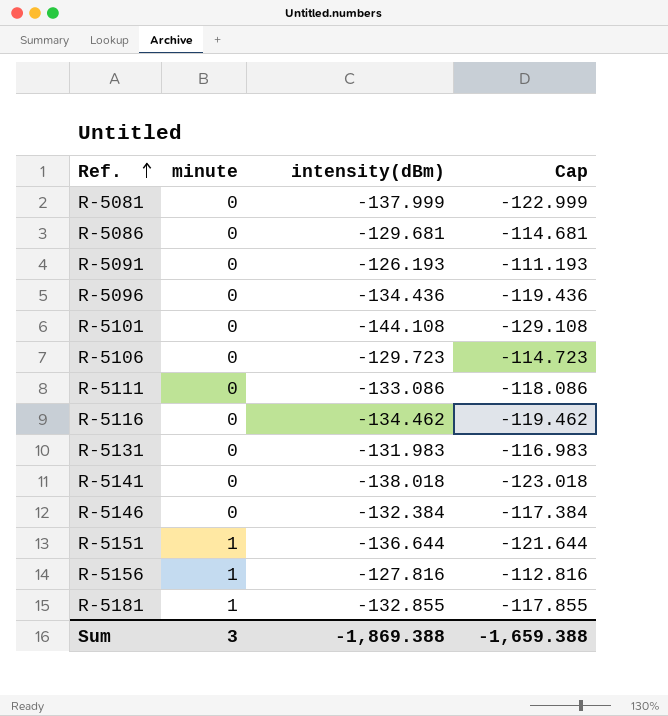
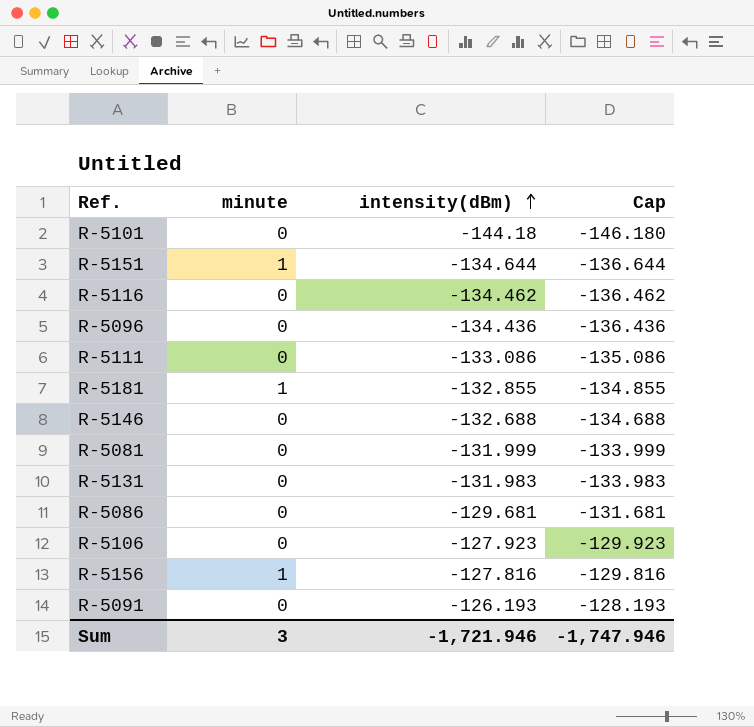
row order: Ref. ascending -> intensity(dBm) ascending
column Cap | formula: [intensity(dBm)] + 15 -> [intensity(dBm)] - 2
row R-5141: 0 | -138.018 | -123.018 -> none
R-5101 | intensity(dBm): -144.108 -> -144.18
R-5151 | intensity(dBm): -136.644 -> -134.644
R-5146 | intensity(dBm): -132.384 -> -132.688
R-5081 | intensity(dBm): -137.999 -> -131.999
R-5106 | intensity(dBm): -129.723 -> -127.923
Sum | intensity(dBm): -1,869.388 -> -1,721.946
Sum | Cap: -1,659.388 -> -1,747.946

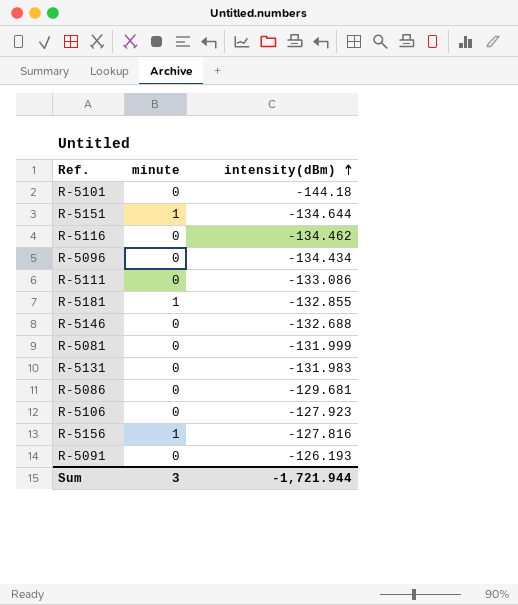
column Cap | formula: [intensity(dBm)] - 2 -> none
R-5096 | intensity(dBm): -134.436 -> -134.434
Sum | intensity(dBm): -1,721.946 -> -1,721.944

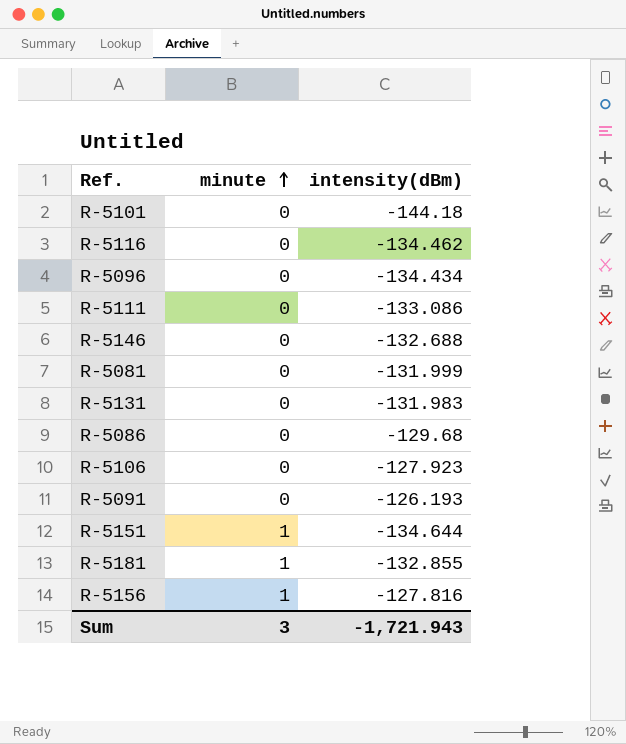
row order: intensity(dBm) ascending -> minute ascending
R-5086 | intensity(dBm): -129.681 -> -129.68
Sum | intensity(dBm): -1,721.944 -> -1,721.943

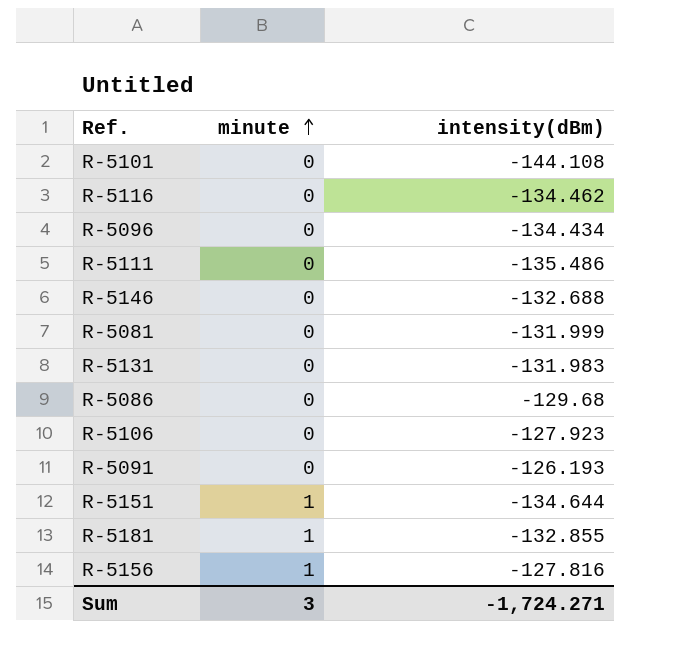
R-5101 | intensity(dBm): -144.18 -> -144.108
R-5111 | intensity(dBm): -133.086 -> -135.486
Sum | intensity(dBm): -1,721.943 -> -1,724.271

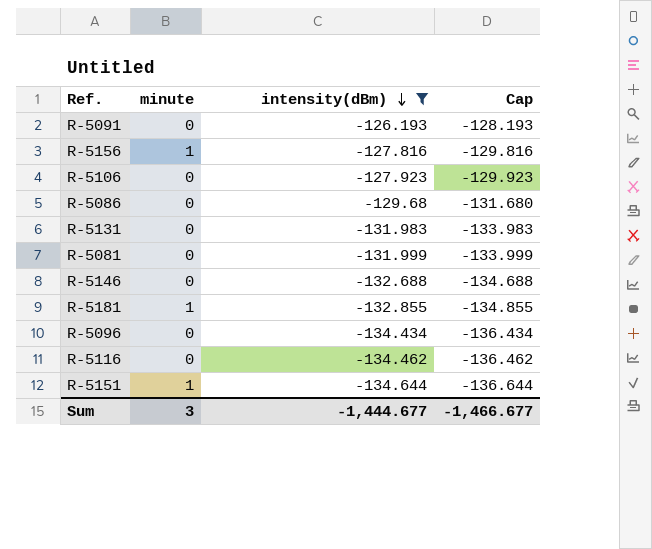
filter: none -> intensity(dBm) >= -134.644
row order: minute ascending -> intensity(dBm) descending
column Cap | formula: none -> [intensity(dBm)] - 2
Sum | intensity(dBm): -1,724.271 -> -1,444.677

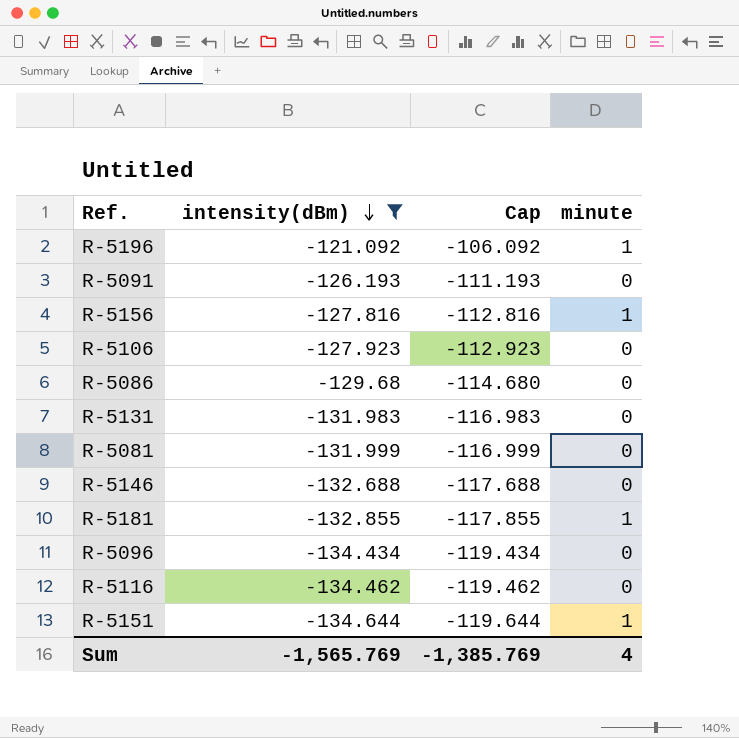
column Cap | formula: [intensity(dBm)] - 2 -> [intensity(dBm)] + 15
column minute | position: 2 -> 4
row R-5196: none -> -121.092 | -106.092 | 1
Sum | intensity(dBm): -1,444.677 -> -1,565.769
Sum | Cap: -1,466.677 -> -1,385.769
Sum | minute: 3 -> 4

